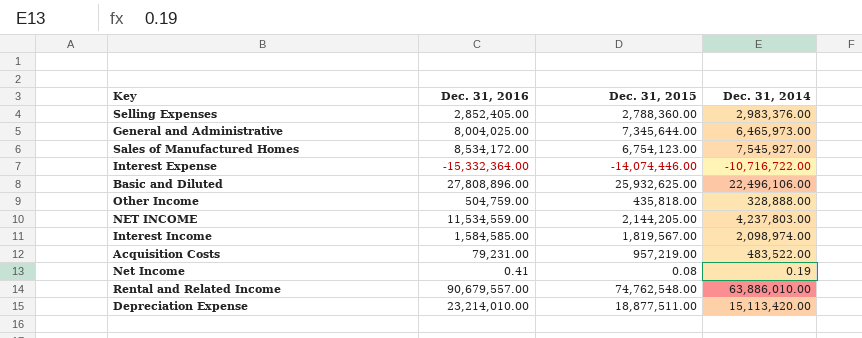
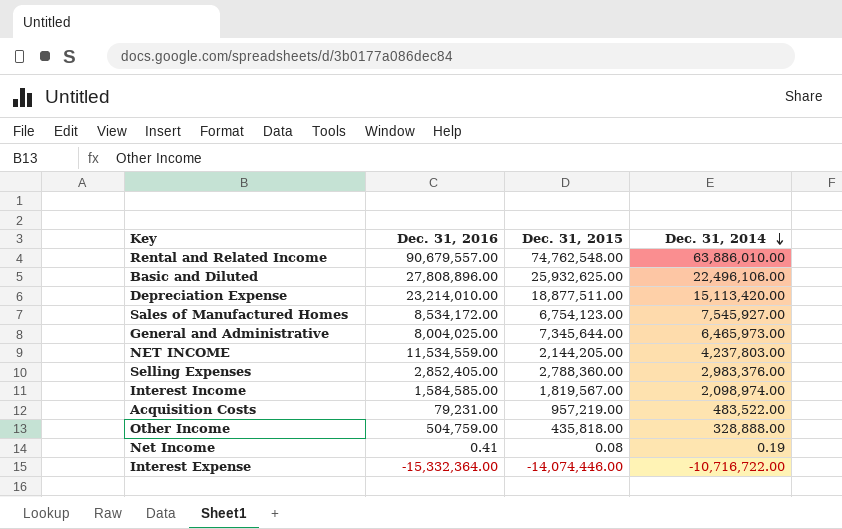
row order: none -> Dec. 31, 2014 descending

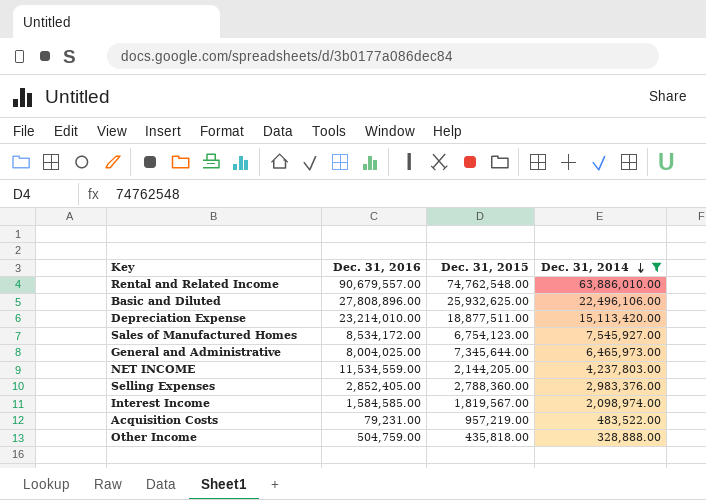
filter: none -> Dec. 31, 2014 >= 328,888.00

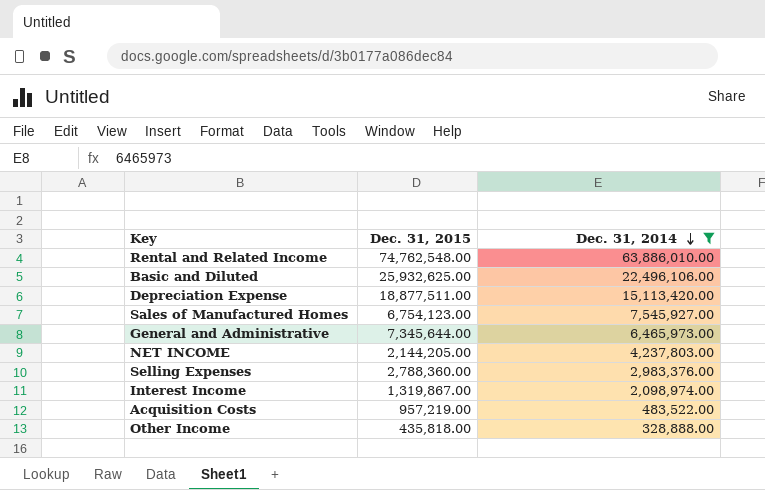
column Dec. 31, 2016 | position: 2 -> none
Interest Income | Dec. 31, 2015: 1,819,567.00 -> 1,319,867.00

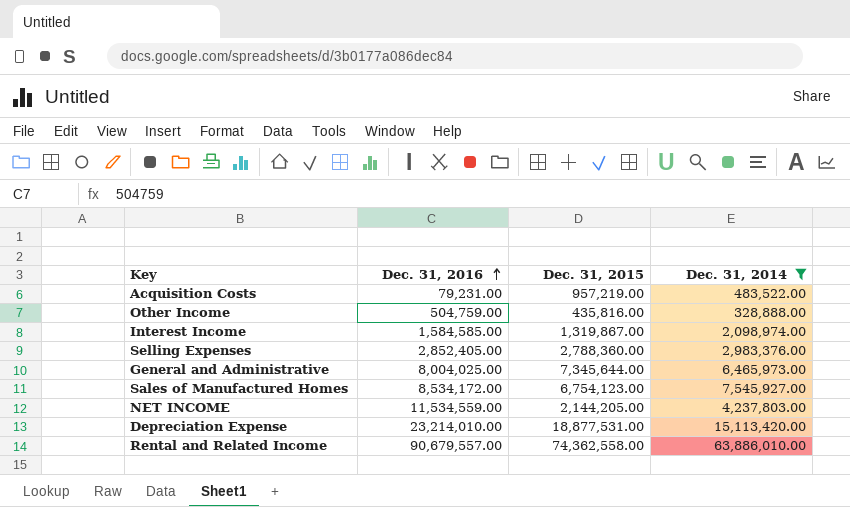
row order: Dec. 31, 2014 descending -> Dec. 31, 2016 ascending
column Dec. 31, 2016 | position: none -> 2
row Basic and Diluted: 25,932,625.00 | 22,496,106.00 -> none
Other Income | Dec. 31, 2015: 435,818.00 -> 435,816.00
Depreciation Expense | Dec. 31, 2015: 18,877,511.00 -> 18,877,531.00
Rental and Related Income | Dec. 31, 2015: 74,762,548.00 -> 74,362,558.00

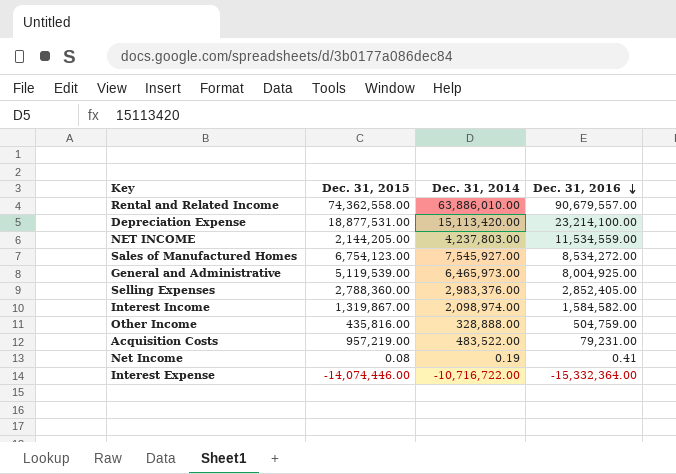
filter: Dec. 31, 2014 >= 328,888.00 -> none
row order: Dec. 31, 2016 ascending -> Dec. 31, 2016 descending
column Dec. 31, 2016 | position: 2 -> 4
Depreciation Expense | Dec. 31, 2016: 23,214,010.00 -> 23,214,100.00
Sales of Manufactured Homes | Dec. 31, 2016: 8,534,172.00 -> 8,534,272.00
General and Administrative | Dec. 31, 2015: 7,345,644.00 -> 5,119,539.00
General and Administrative | Dec. 31, 2016: 8,004,025.00 -> 8,004,925.00
Interest Income | Dec. 31, 2016: 1,584,585.00 -> 1,584,582.00

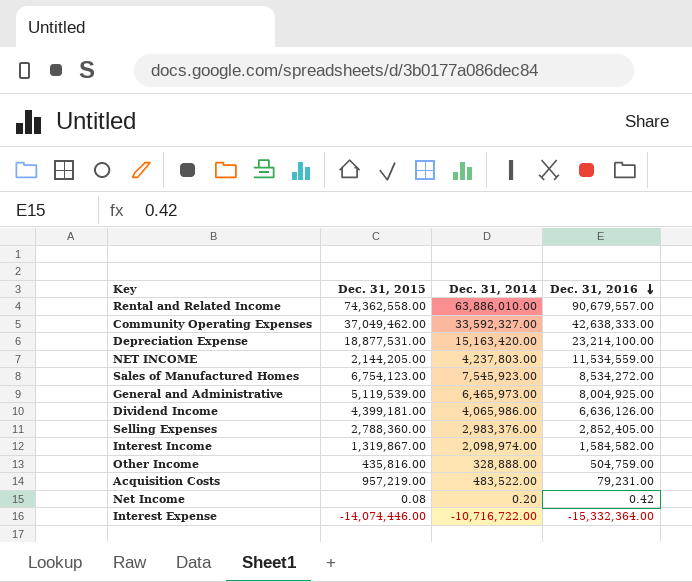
row Community Operating Expenses: none -> 37,049,462.00 | 33,592,327.00 | 42,638,333.00
Depreciation Expense | Dec. 31, 2014: 15,113,420.00 -> 15,163,420.00
Sales of Manufactured Homes | Dec. 31, 2014: 7,545,927.00 -> 7,545,923.00
row Dividend Income: none -> 4,399,181.00 | 4,065,986.00 | 6,636,126.00
Net Income | Dec. 31, 2014: 0.19 -> 0.20
Net Income | Dec. 31, 2016: 0.41 -> 0.42

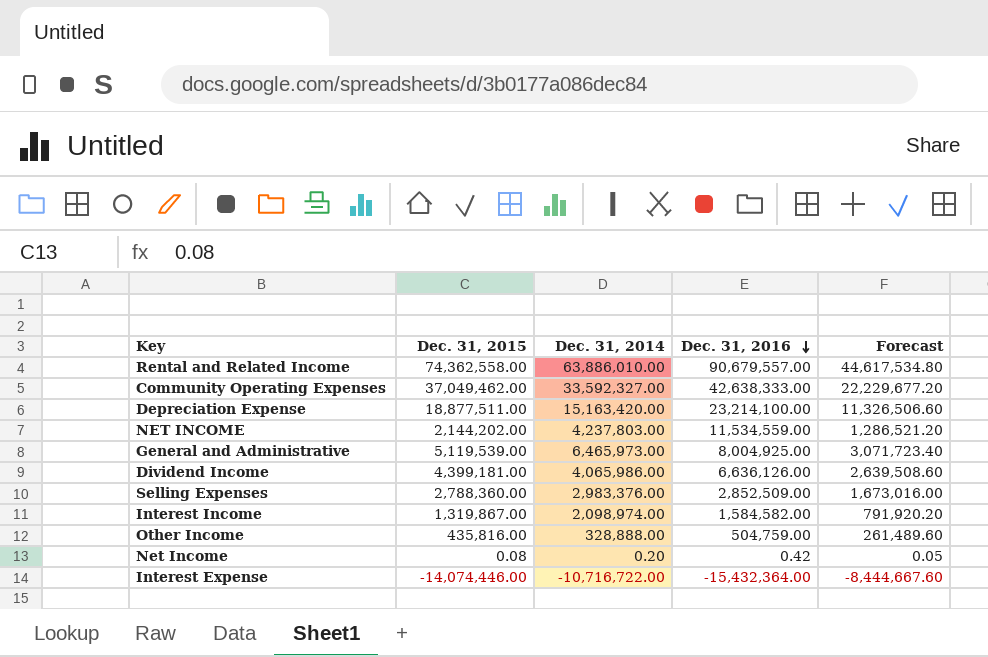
column Forecast | formula: none -> [Dec. 31, 2015] * 0.6
row Sales of Manufactured Homes: 6,754,123.00 | 7,545,923.00 | 8,534,272.00 -> none
row Acquisition Costs: 957,219.00 | 483,522.00 | 79,231.00 -> none
Depreciation Expense | Dec. 31, 2015: 18,877,531.00 -> 18,877,511.00
NET INCOME | Dec. 31, 2015: 2,144,205.00 -> 2,144,202.00
Selling Expenses | Dec. 31, 2016: 2,852,405.00 -> 2,852,509.00
Interest Expense | Dec. 31, 2016: -15,332,364.00 -> -15,432,364.00

